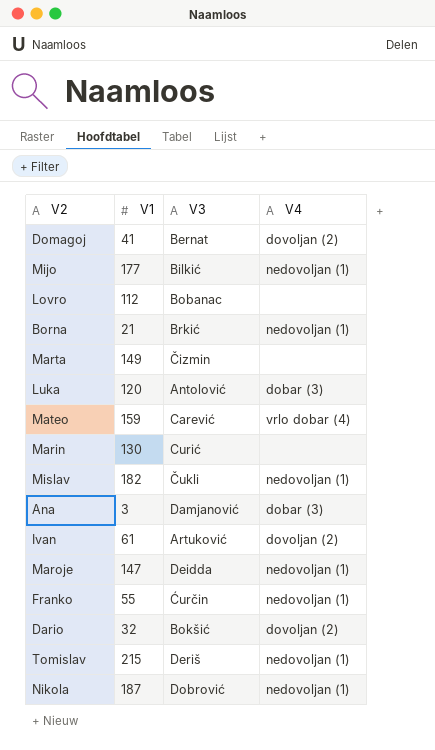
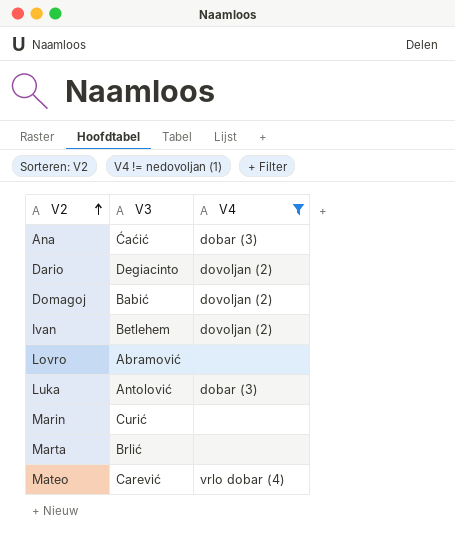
filter: none -> V4 != nedovoljan (1)
row order: none -> V2 ascending
column V1 | position: 2 -> none
Ana | V3: Damjanović -> Ćaćić
Dario | V3: Bokšić -> Degiacinto
Domagoj | V3: Bernat -> Babić
Ivan | V3: Artuković -> Betlehem
Lovro | V3: Bobanac -> Abramović
Marta | V3: Čizmin -> Brlić

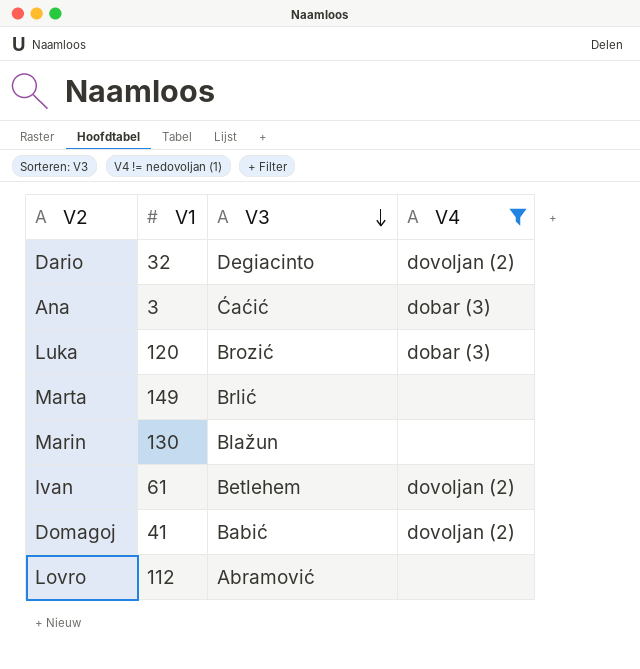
row order: V2 ascending -> V3 descending
column V1 | position: none -> 2
row Mateo: Carević | vrlo dobar (4) -> none
Luka | V3: Antolović -> Brozić
Marin | V3: Curić -> Blažun

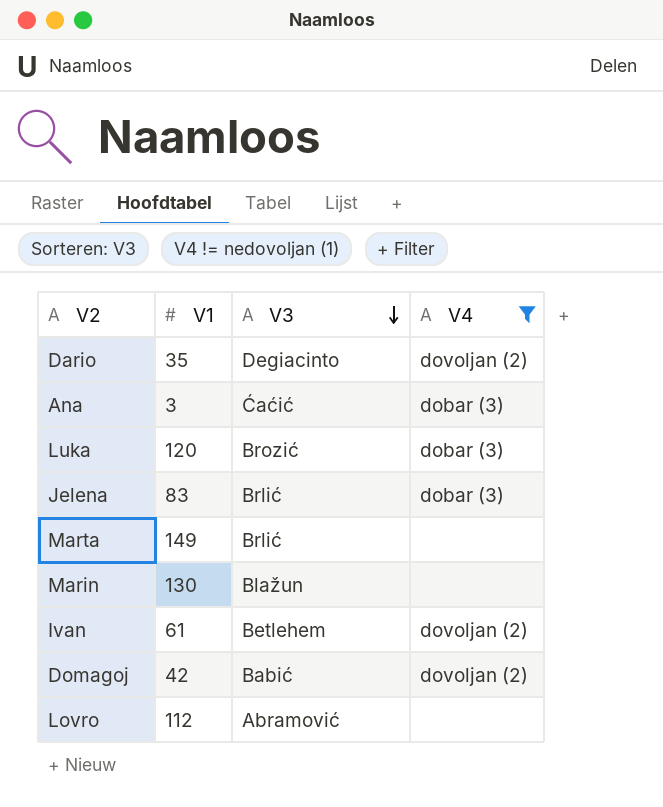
Dario | V1: 32 -> 35
row Jelena: none -> 83 | Brlić | dobar (3)
Domagoj | V1: 41 -> 42

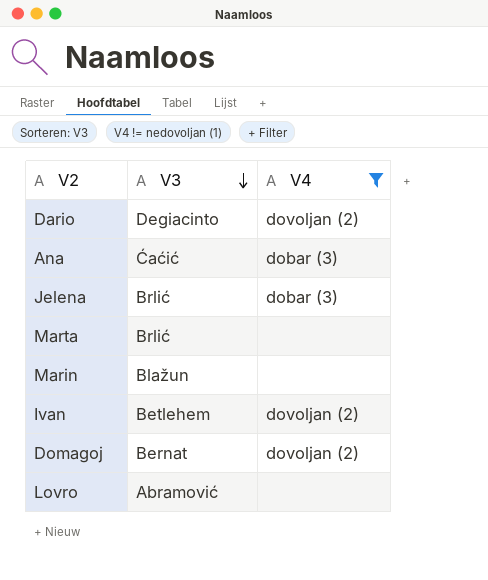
column V1 | position: 2 -> none
row Luka: 120 | Brozić | dobar (3) -> none
Domagoj | V3: Babić -> Bernat

